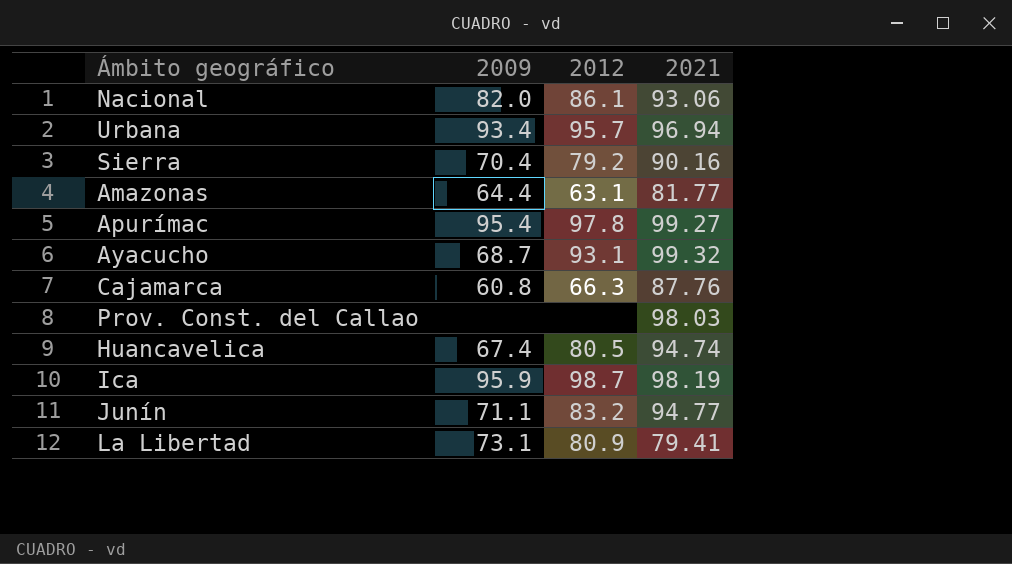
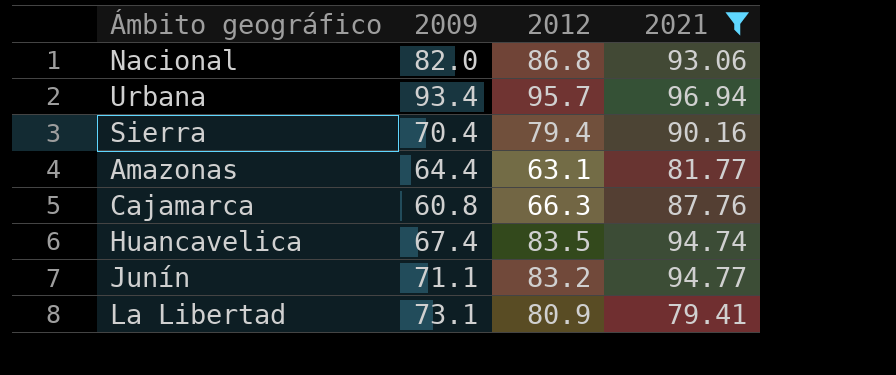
filter: none -> 2021 <= 96.94
Nacional | 2012: 86.1 -> 86.8
Sierra | 2012: 79.2 -> 79.4
Huancavelica | 2012: 80.5 -> 83.5

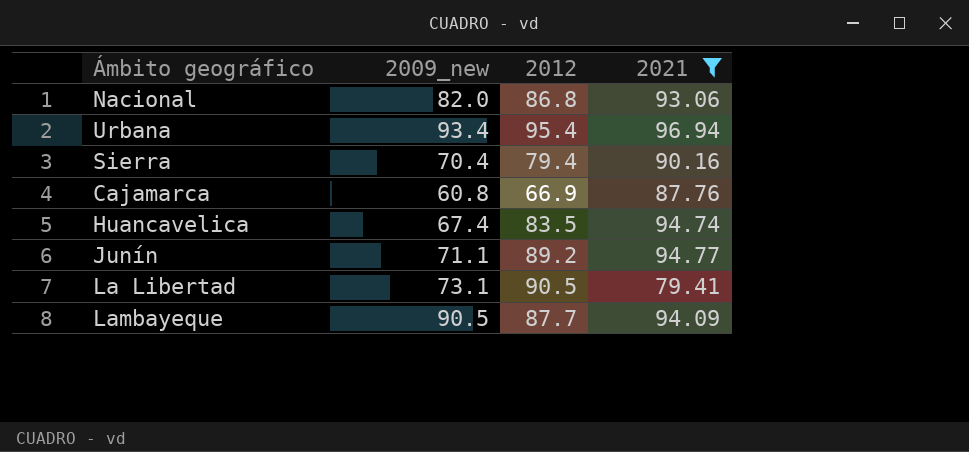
column name: 2009 -> 2009_new
row Amazonas: 64.4 | 63.1 | 81.77 -> none
Urbana | 2012: 95.7 -> 95.4
Cajamarca | 2012: 66.3 -> 66.9
Junín | 2012: 83.2 -> 89.2
La Libertad | 2012: 80.9 -> 90.5
row Lambayeque: none -> 90.5 | 87.7 | 94.09

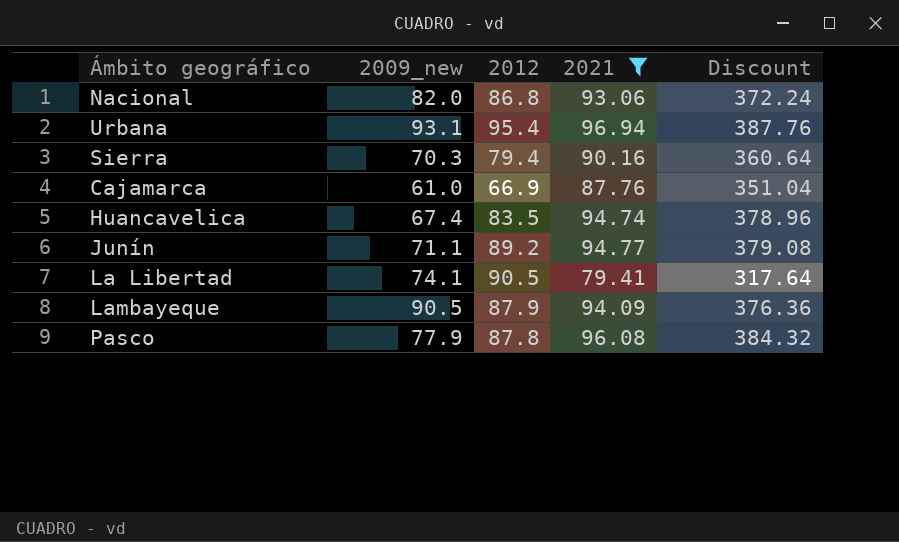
column Discount | formula: none -> [2021] * 4
Urbana | 2009_new: 93.4 -> 93.1
Sierra | 2009_new: 70.4 -> 70.3
Cajamarca | 2009_new: 60.8 -> 61.0
La Libertad | 2009_new: 73.1 -> 74.1
Lambayeque | 2012: 87.7 -> 87.9
row Pasco: none -> 77.9 | 87.8 | 96.08 | 384.32

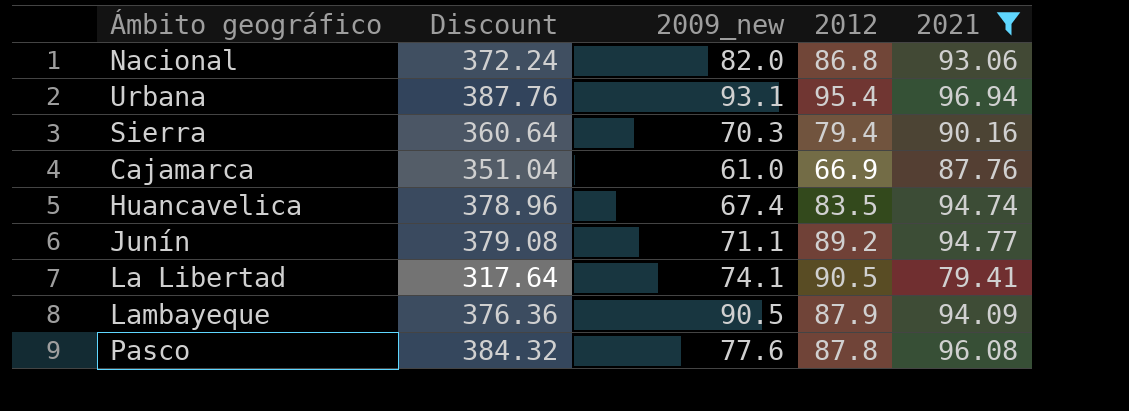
column Discount | position: 5 -> 2
Pasco | 2009_new: 77.9 -> 77.6

